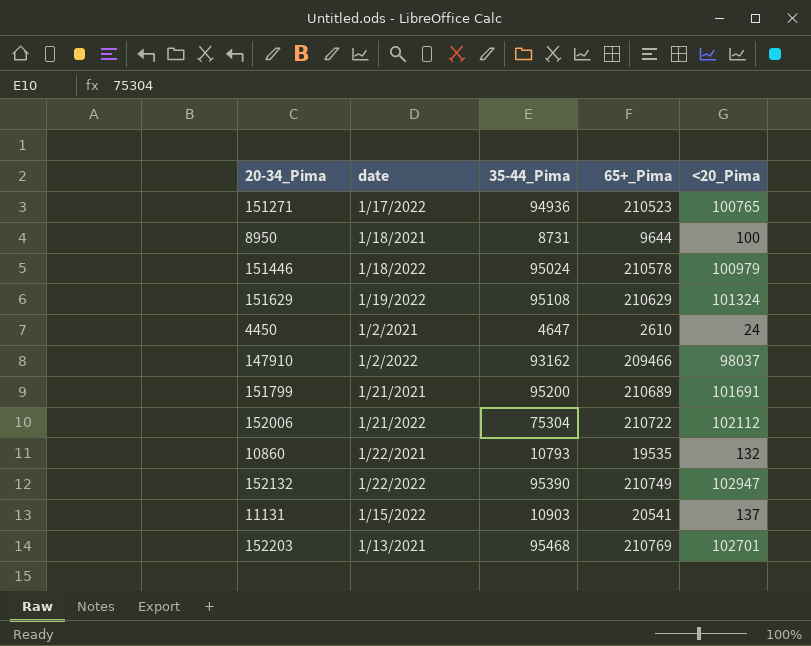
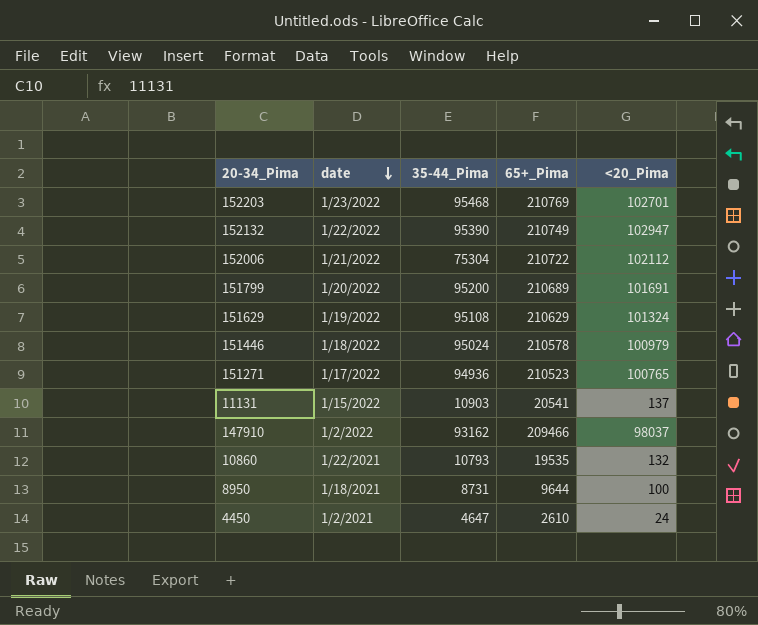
row order: none -> date descending
152203 | date: 1/13/2021 -> 1/23/2022
151799 | date: 1/21/2021 -> 1/20/2022

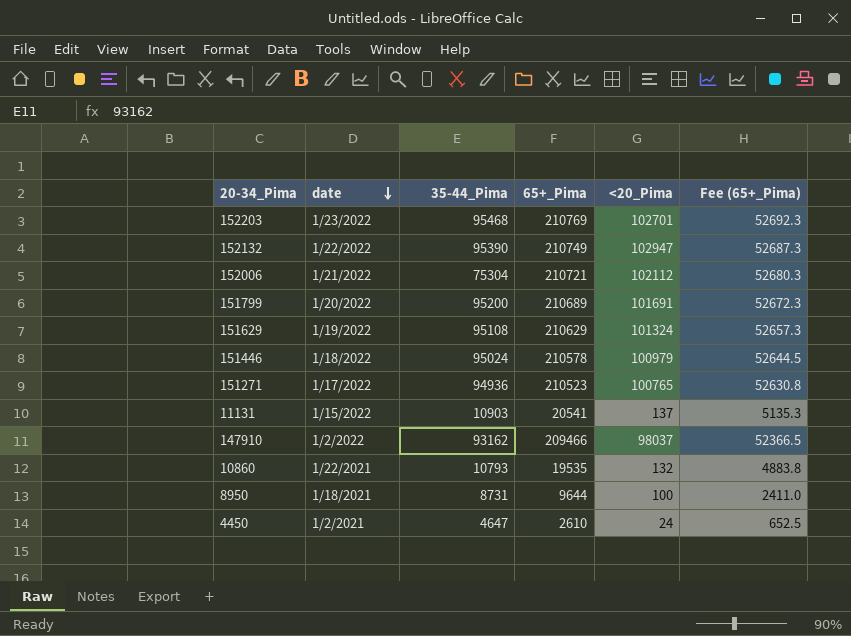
column Fee (65+_Pima) | formula: none -> [65+_Pima] * 0.25
152006 | 65+_Pima: 210722 -> 210721

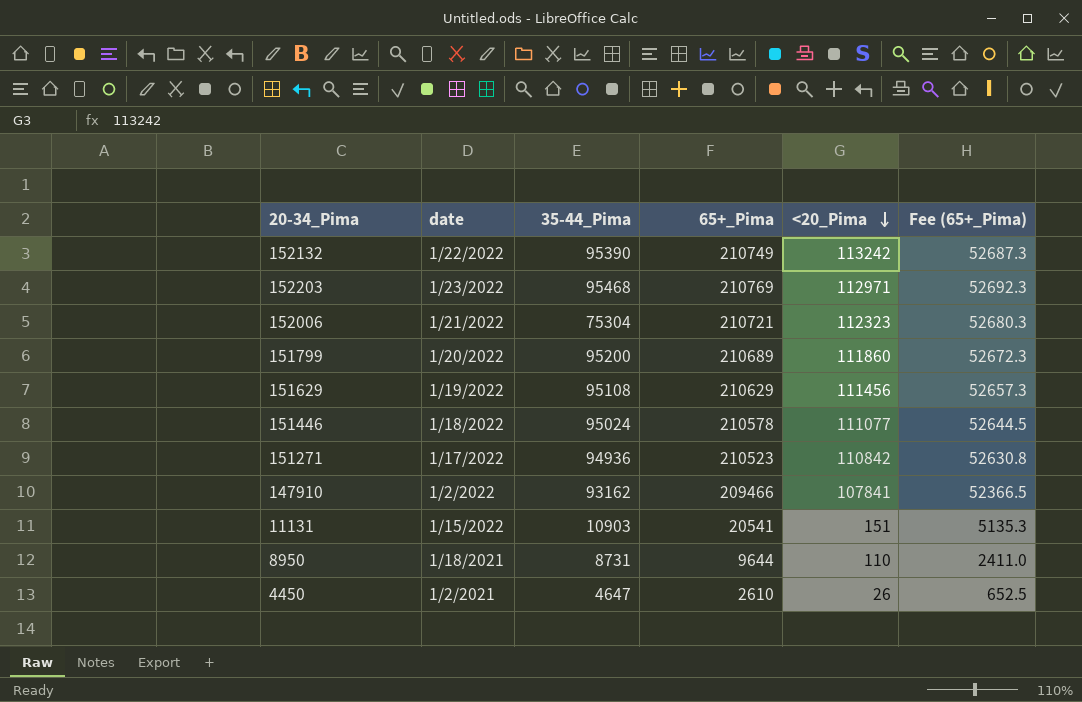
row order: date descending -> <20_Pima descending
row 10860: 1/22/2021 | 10793 | 19535 | 132 | 4883.8 -> none
152132 | <20_Pima: 102947 -> 113242
152203 | <20_Pima: 102701 -> 112971
152006 | <20_Pima: 102112 -> 112323
151799 | <20_Pima: 101691 -> 111860
151629 | <20_Pima: 101324 -> 111456
151446 | <20_Pima: 100979 -> 111077
151271 | <20_Pima: 100765 -> 110842
147910 | <20_Pima: 98037 -> 107841
11131 | <20_Pima: 137 -> 151
8950 | <20_Pima: 100 -> 110
4450 | <20_Pima: 24 -> 26

